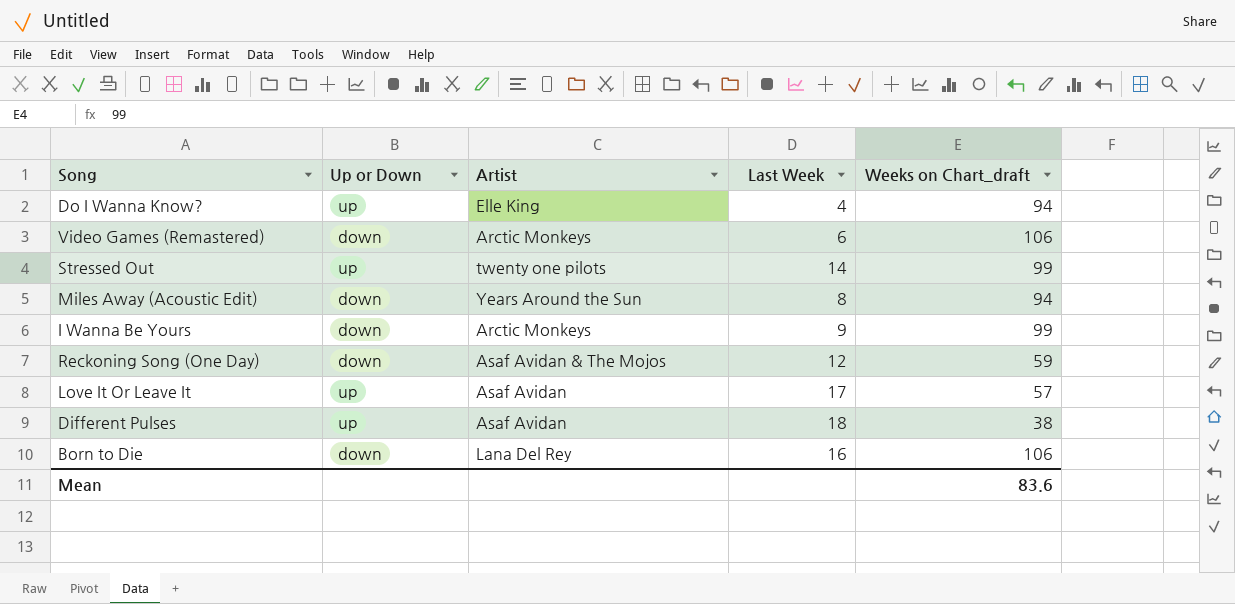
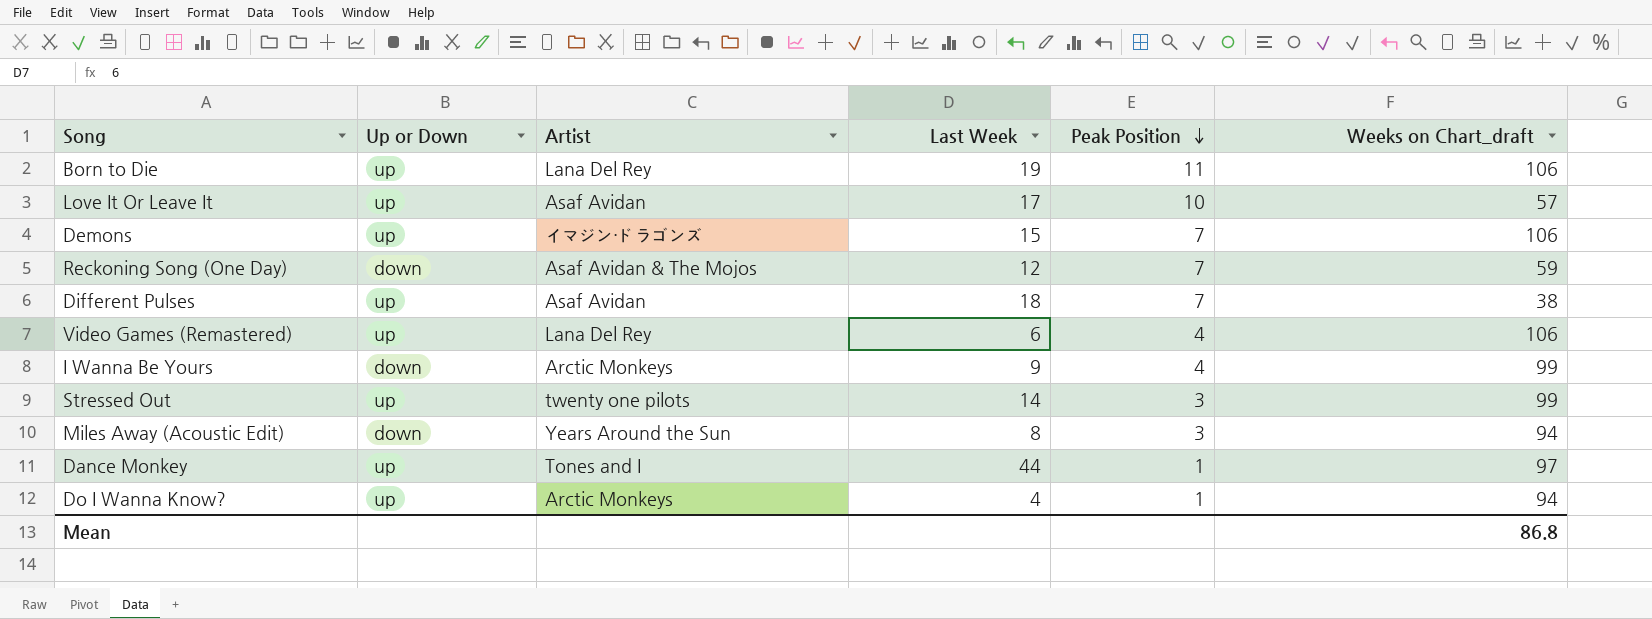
row order: none -> Peak Position descending
column Peak Position | position: none -> 5
Born to Die | Up or Down: down -> up
Born to Die | Last Week: 16 -> 19
row Demons: none -> up | イマジン・ドラゴンズ | 15 | 7 | 106
Video Games (Remastered) | Up or Down: down -> up
Video Games (Remastered) | Artist: Arctic Monkeys -> Lana Del Rey
row Dance Monkey: none -> up | Tones and I | 44 | 1 | 97
Do I Wanna Know? | Artist: Elle King -> Arctic Monkeys
Mean | Weeks on Chart_draft: 83.6 -> 86.8

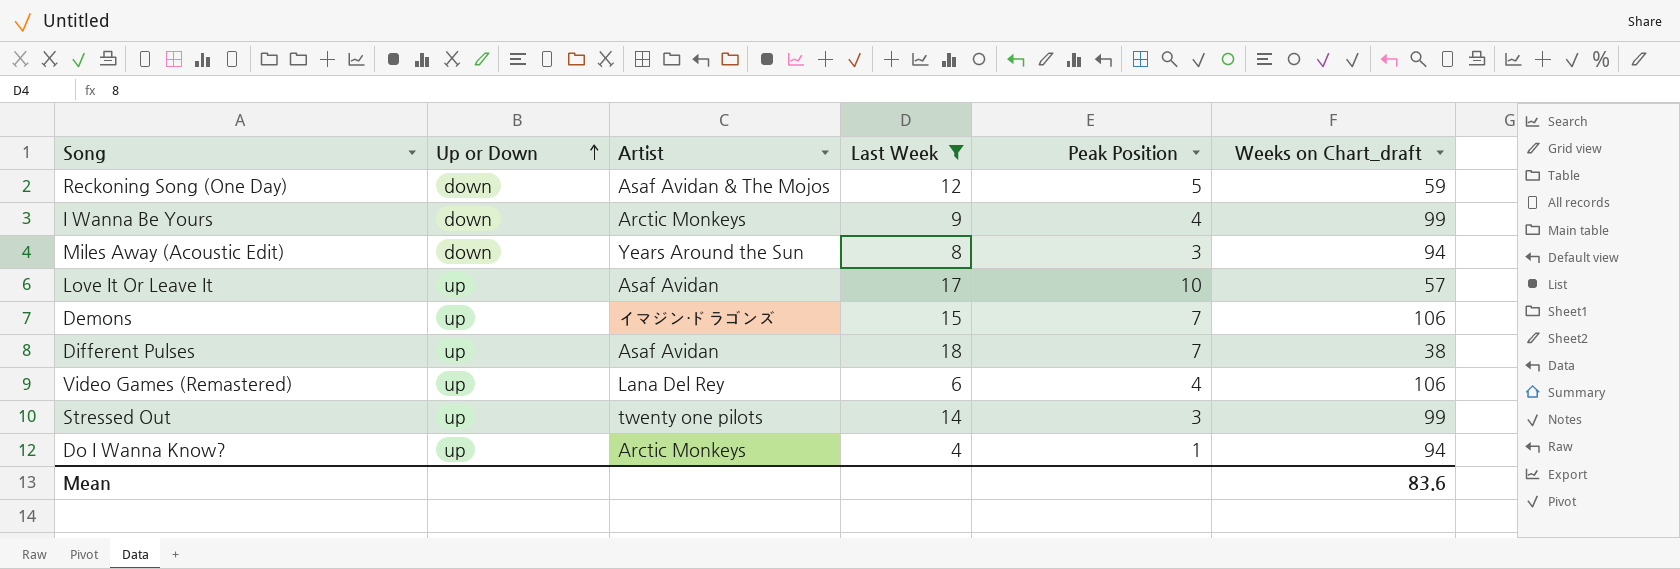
filter: none -> Last Week <= 18
row order: Peak Position descending -> Up or Down ascending
Reckoning Song (One Day) | Peak Position: 7 -> 5
Mean | Weeks on Chart_draft: 86.8 -> 83.6

